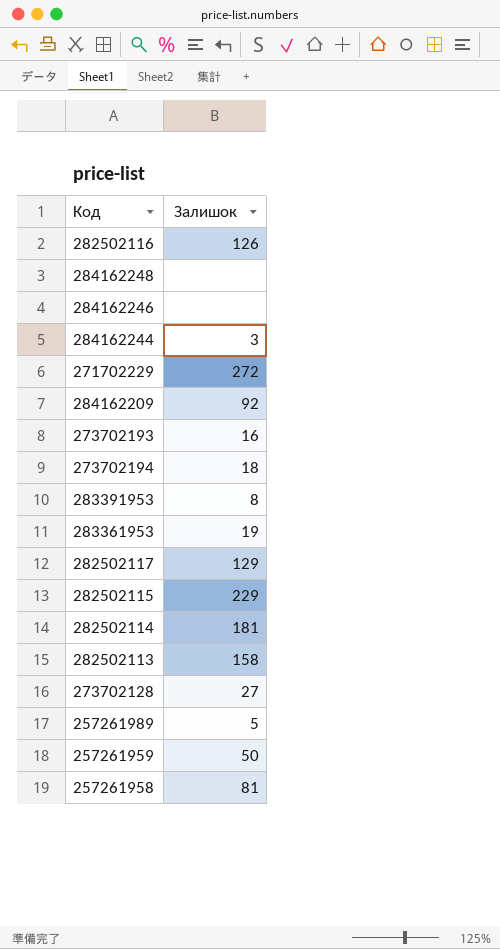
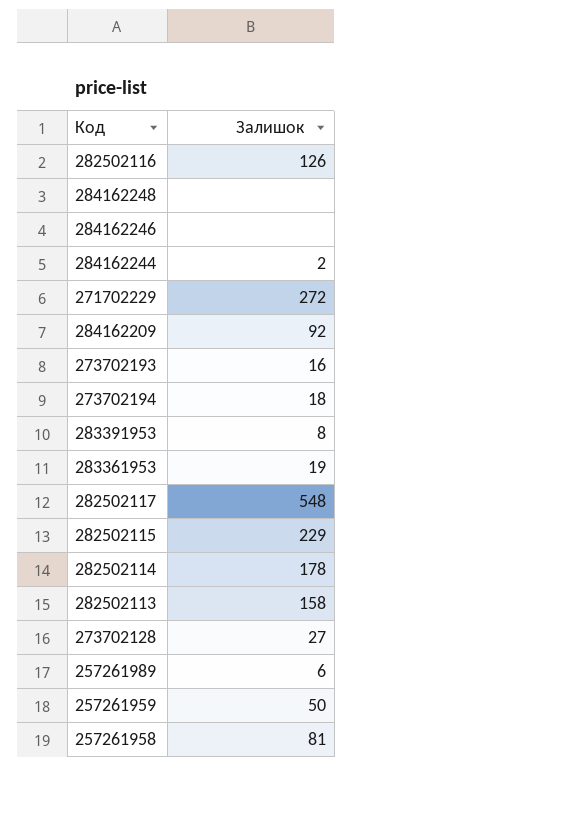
284162244 | Залишок: 3 -> 2
282502117 | Залишок: 129 -> 548
282502114 | Залишок: 181 -> 178
257261989 | Залишок: 5 -> 6

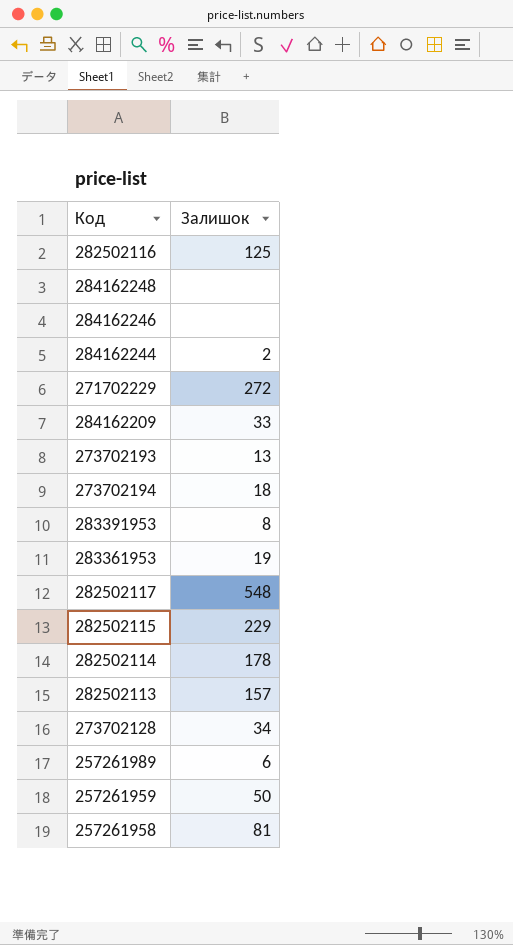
282502116 | Залишок: 126 -> 125
284162209 | Залишок: 92 -> 33
273702193 | Залишок: 16 -> 13
282502113 | Залишок: 158 -> 157
273702128 | Залишок: 27 -> 34

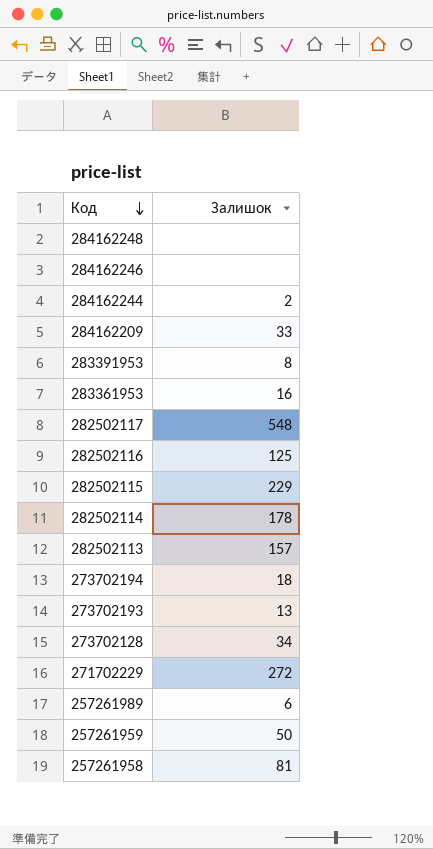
row order: none -> Код descending
283361953 | Залишок: 19 -> 16

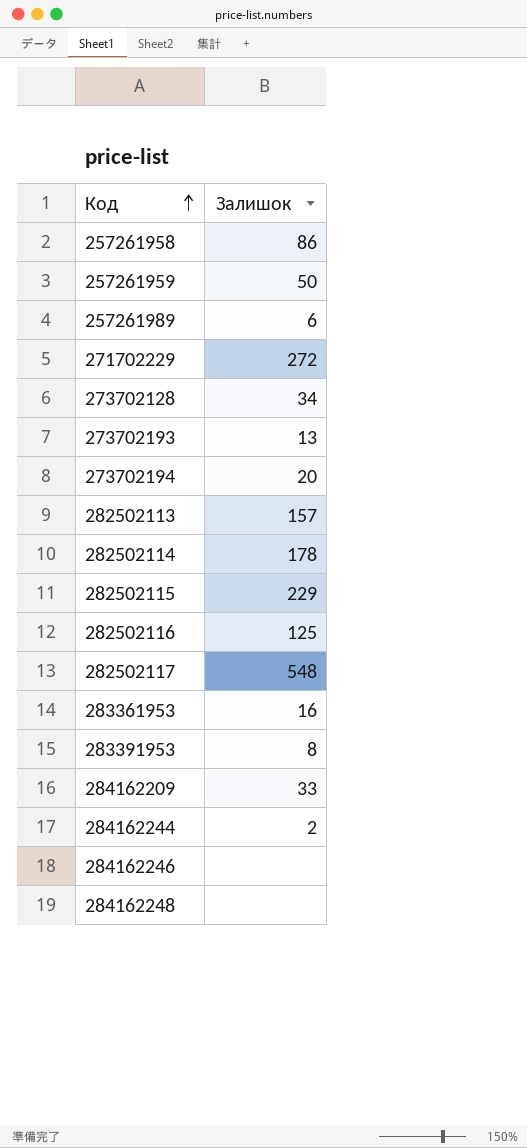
row order: Код descending -> Код ascending
257261958 | Залишок: 81 -> 86
273702194 | Залишок: 18 -> 20

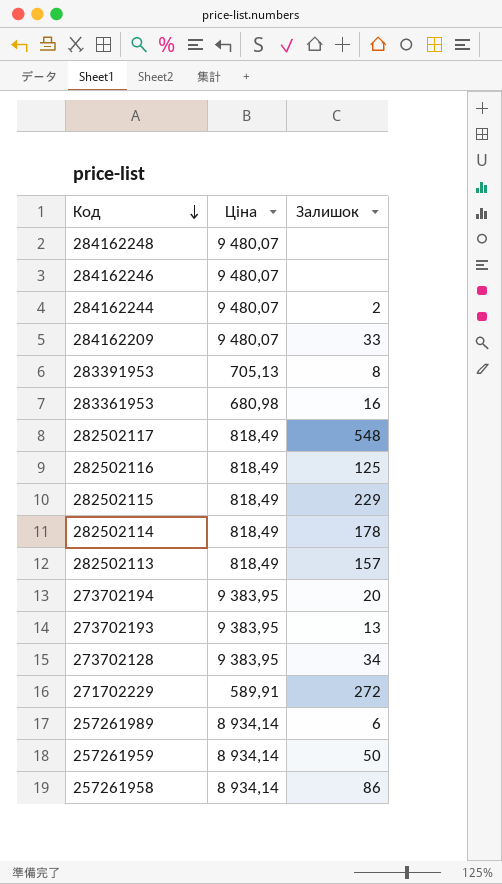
row order: Код ascending -> Код descending
column Ціна | position: none -> 2

